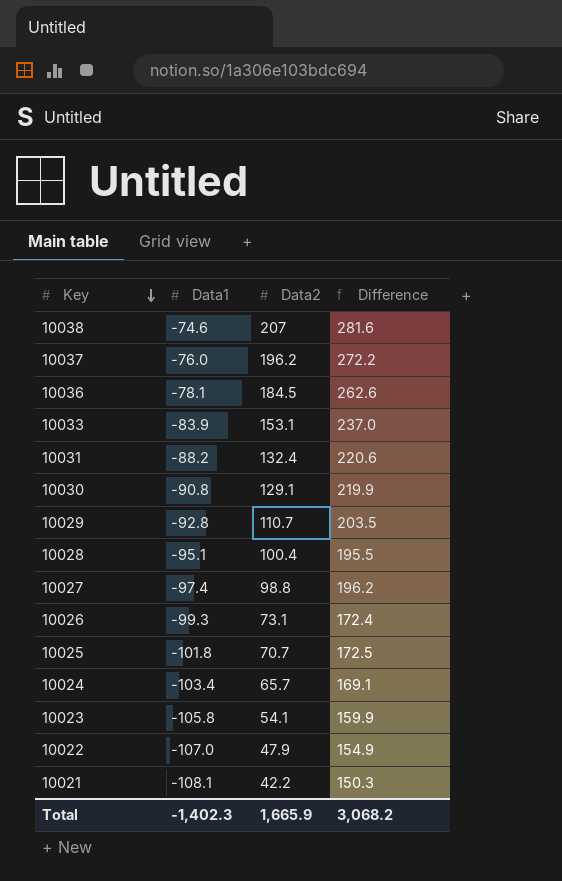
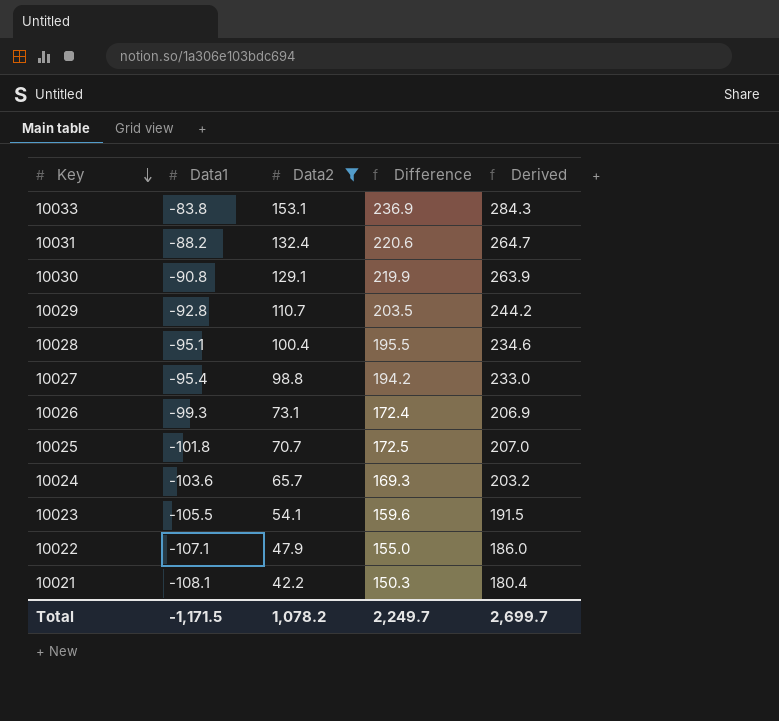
filter: none -> Data2 <= 153.1
column Derived | formula: none -> [Difference] * 1.2
10033 | Data1: -83.9 -> -83.8
10033 | Difference: 237.0 -> 236.9
10027 | Data1: -97.4 -> -95.4
10027 | Difference: 196.2 -> 194.2
10024 | Data1: -103.4 -> -103.6
10024 | Difference: 169.1 -> 169.3
10023 | Data1: -105.8 -> -105.5
10023 | Difference: 159.9 -> 159.6
10022 | Data1: -107.0 -> -107.1
10022 | Difference: 154.9 -> 155.0
Total | Data1: -1,402.3 -> -1,171.5
Total | Data2: 1,665.9 -> 1,078.2
Total | Difference: 3,068.2 -> 2,249.7

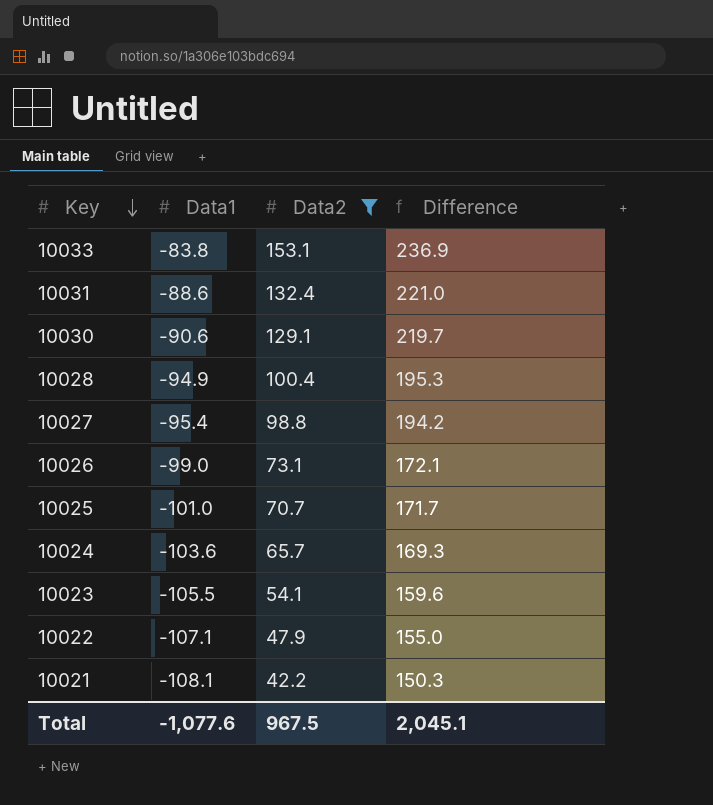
column Derived | formula: [Difference] * 1.2 -> none
row 10029: -92.8 | 110.7 | 203.5 | 244.2 -> none
10031 | Data1: -88.2 -> -88.6
10031 | Difference: 220.6 -> 221.0
10030 | Data1: -90.8 -> -90.6
10030 | Difference: 219.9 -> 219.7
10028 | Data1: -95.1 -> -94.9
10028 | Difference: 195.5 -> 195.3
10026 | Data1: -99.3 -> -99.0
10026 | Difference: 172.4 -> 172.1
10025 | Data1: -101.8 -> -101.0
10025 | Difference: 172.5 -> 171.7
Total | Data1: -1,171.5 -> -1,077.6
Total | Data2: 1,078.2 -> 967.5
Total | Difference: 2,249.7 -> 2,045.1

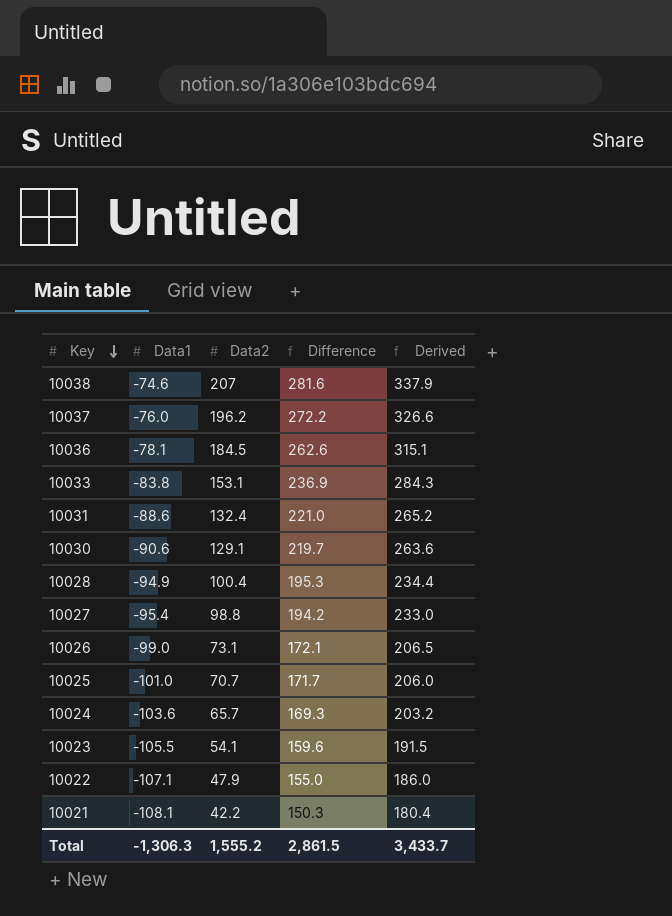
filter: Data2 <= 153.1 -> none
column Derived | formula: none -> [Difference] * 1.2
Total | Data1: -1,077.6 -> -1,306.3
Total | Data2: 967.5 -> 1,555.2
Total | Difference: 2,045.1 -> 2,861.5

